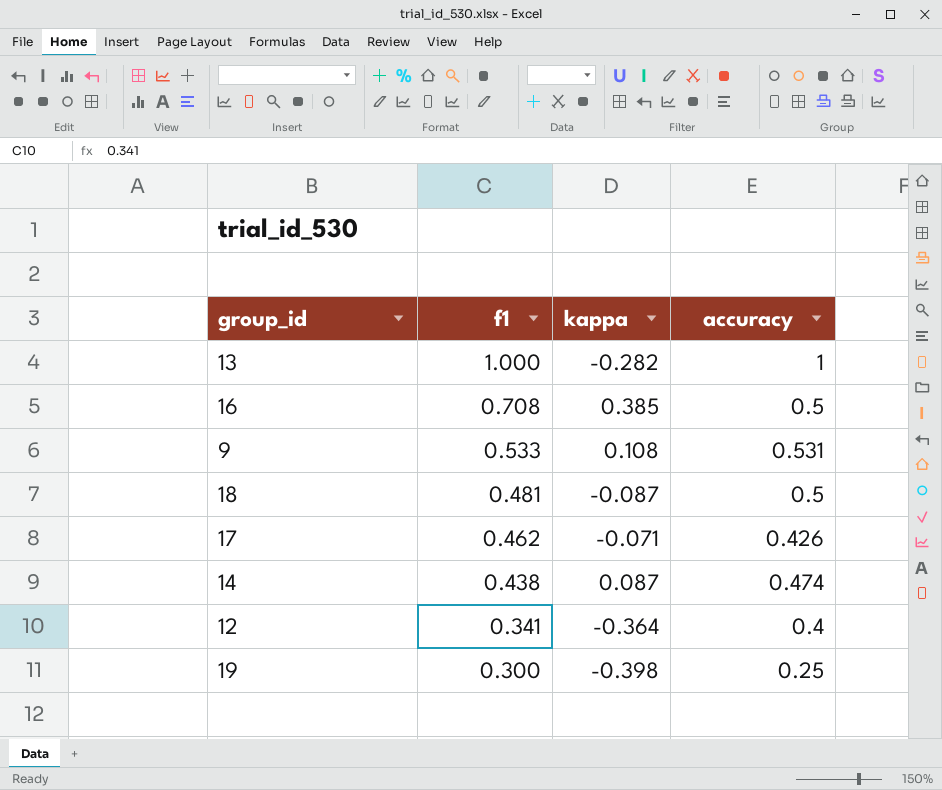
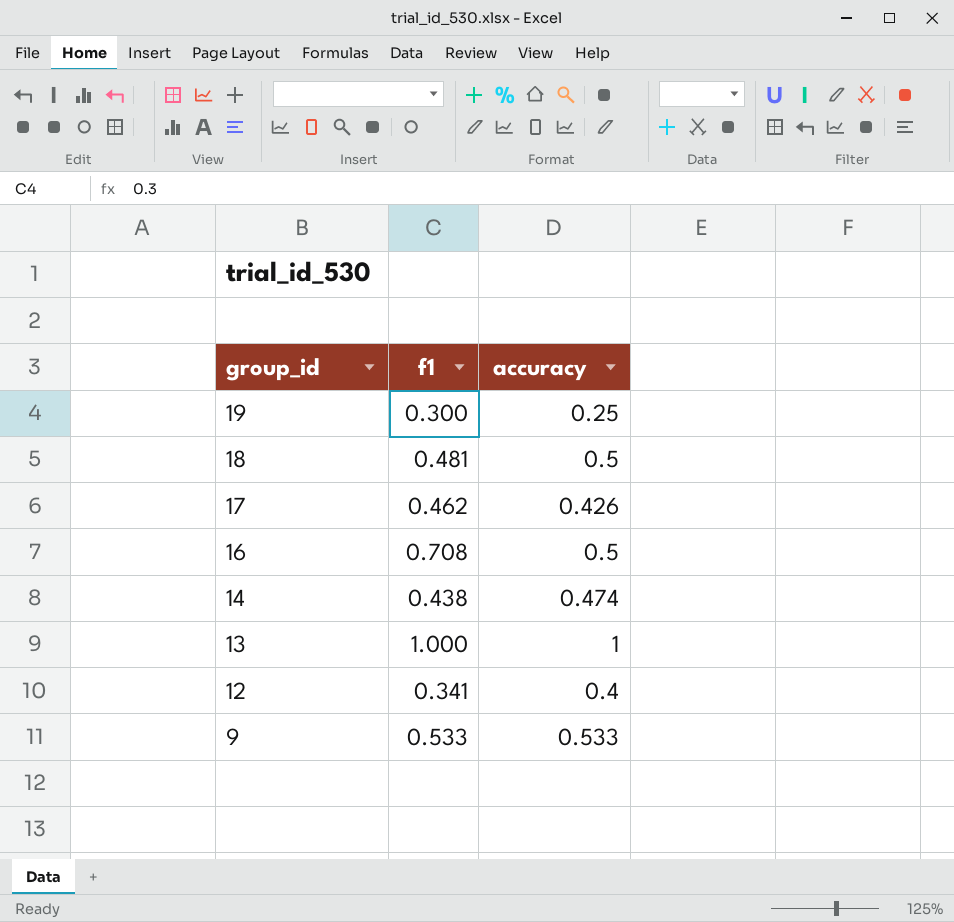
row order: f1 descending -> group_id descending
column kappa | position: 3 -> none
9 | accuracy: 0.531 -> 0.533

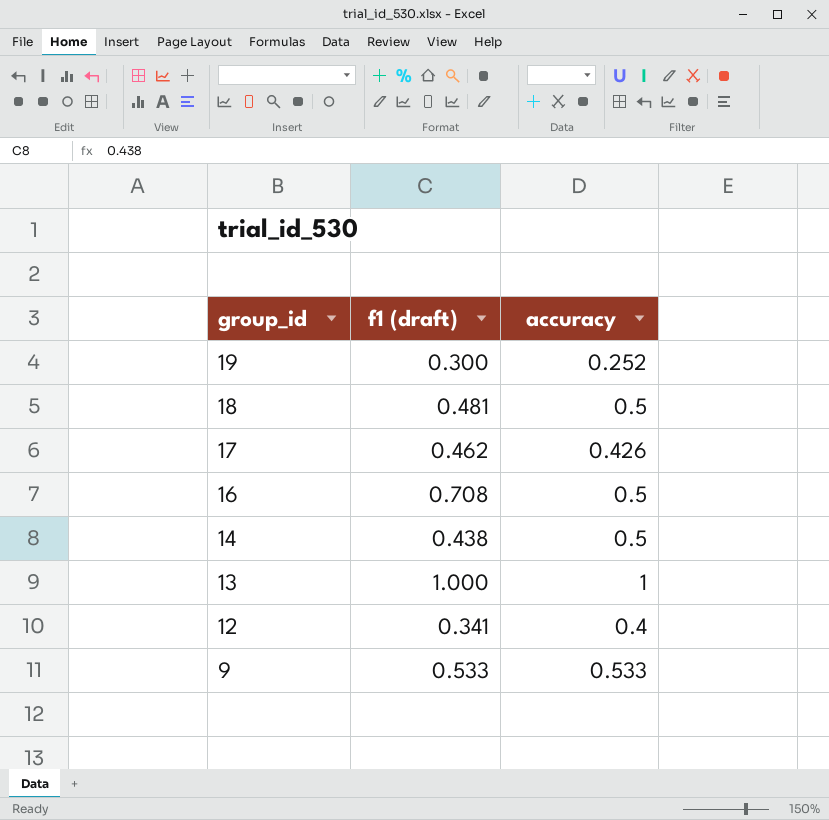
column name: f1 -> f1 (draft)
19 | accuracy: 0.25 -> 0.252
14 | accuracy: 0.474 -> 0.5

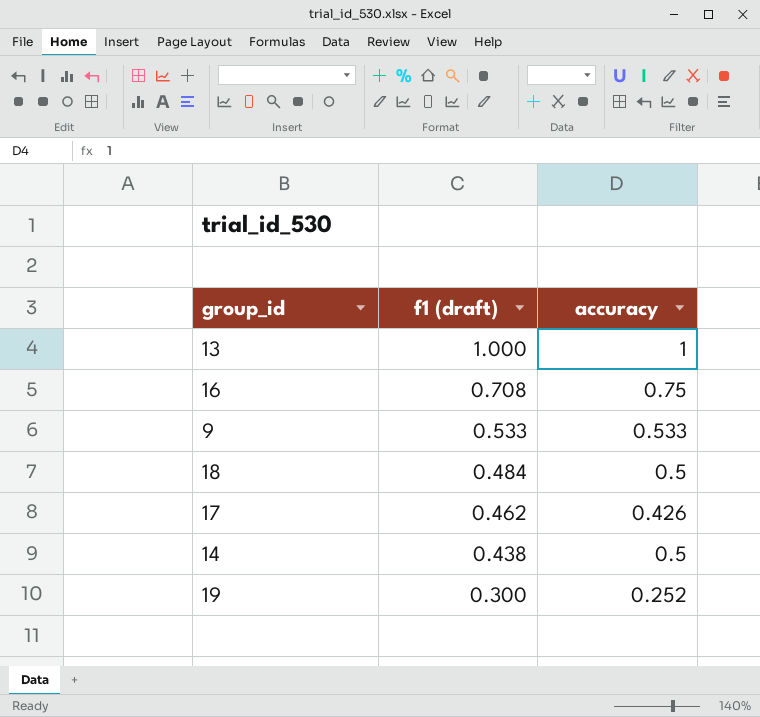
row order: group_id descending -> f1 (draft) descending
row 12: 0.341 | 0.4 -> none
16 | accuracy: 0.5 -> 0.75
18 | f1 (draft): 0.481 -> 0.484

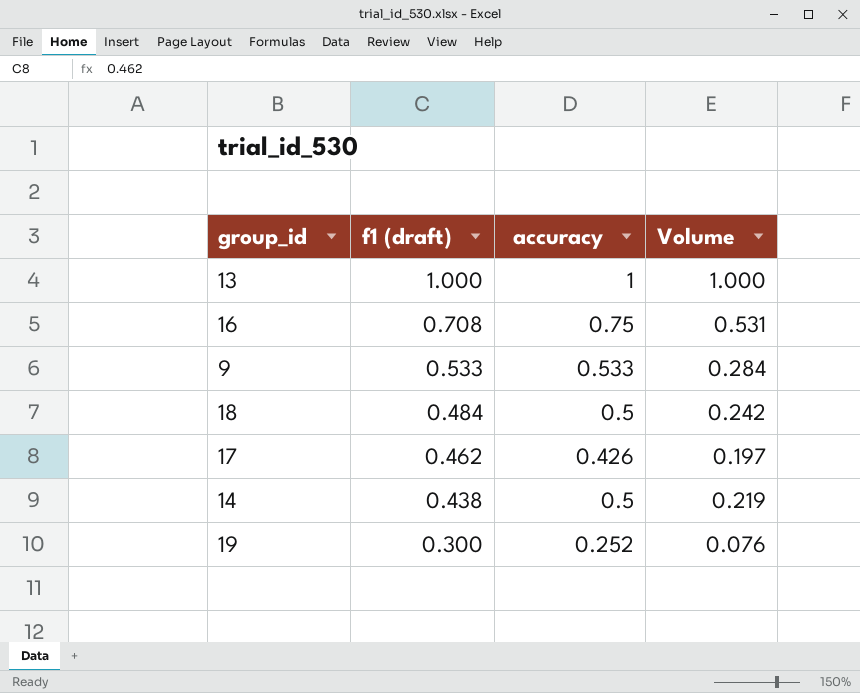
column Volume | formula: none -> [f1 (draft)] * [accuracy]

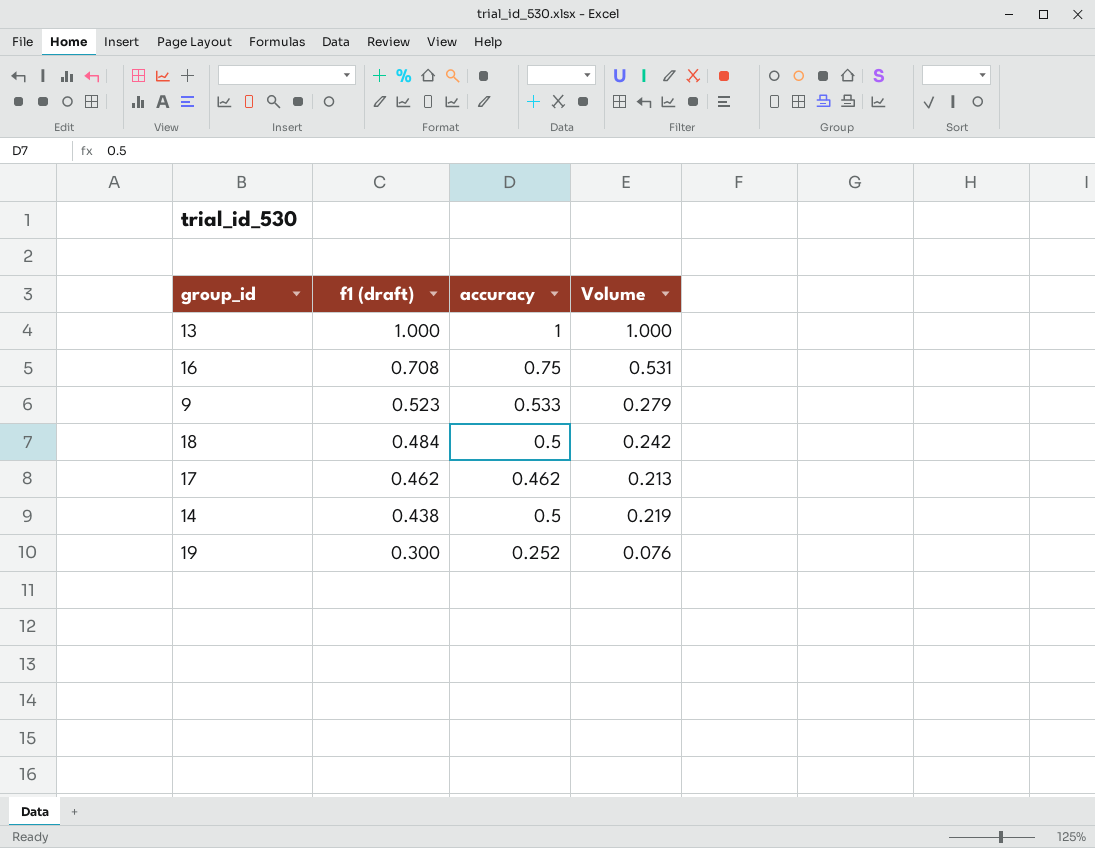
9 | f1 (draft): 0.533 -> 0.523
9 | Volume: 0.284 -> 0.279
17 | accuracy: 0.426 -> 0.462
17 | Volume: 0.197 -> 0.213

